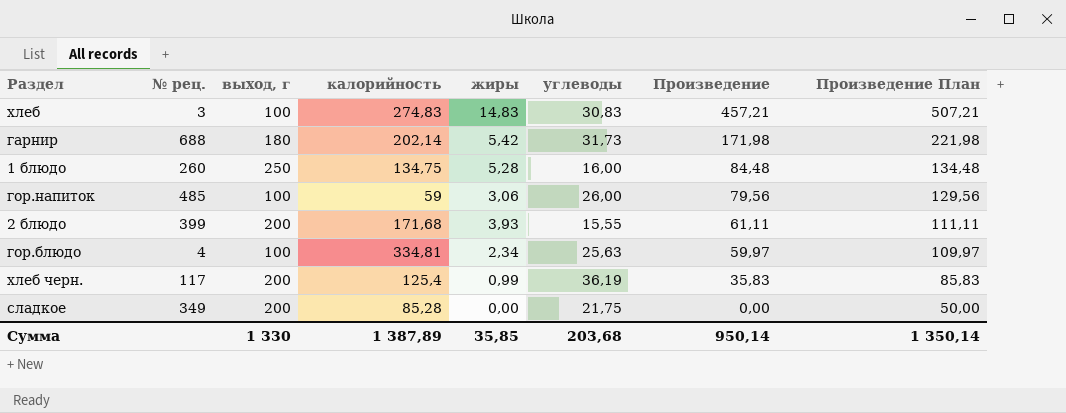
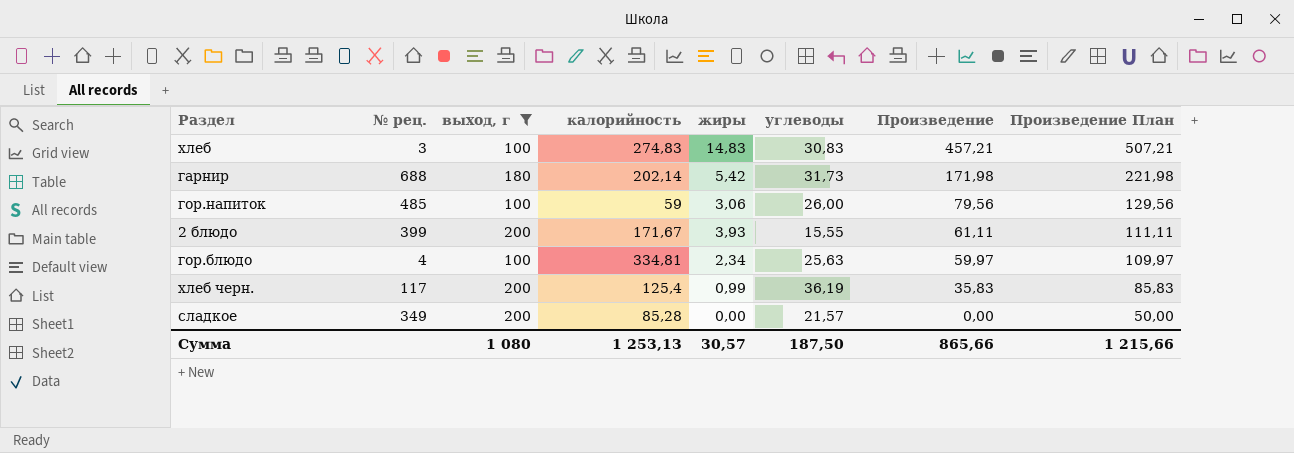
filter: none -> выход, г != 250
2 блюдо | калорийность: 171,68 -> 171,67
сладкое | углеводы: 21,75 -> 21,57
Сумма | выход, г: 1 330 -> 1 080
Сумма | калорийность: 1 387,89 -> 1 253,13
Сумма | жиры: 35,85 -> 30,57
Сумма | углеводы: 203,68 -> 187,50
Сумма | Произведение: 950,14 -> 865,66
Сумма | Произведение План: 1 350,14 -> 1 215,66

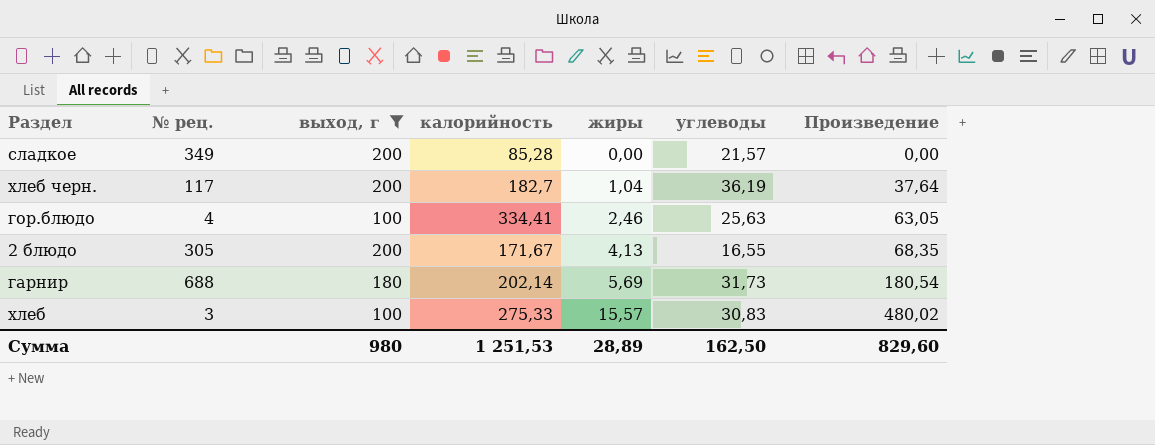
row order: Произведение descending -> жиры ascending
column Произведение План | formula: [Произведение] + 50 -> none
row гор.напиток: 485 | 100 | 59 | 3,06 | 26,00 | 79,56 | 129,56 -> none
хлеб черн. | калорийность: 125,4 -> 182,7
хлеб черн. | жиры: 0,99 -> 1,04
хлеб черн. | Произведение: 35,83 -> 37,64
гор.блюдо | калорийность: 334,81 -> 334,41
гор.блюдо | жиры: 2,34 -> 2,46
гор.блюдо | Произведение: 59,97 -> 63,05
2 блюдо | № рец.: 399 -> 305
2 блюдо | жиры: 3,93 -> 4,13
2 блюдо | углеводы: 15,55 -> 16,55
2 блюдо | Произведение: 61,11 -> 68,35
гарнир | жиры: 5,42 -> 5,69
гарнир | Произведение: 171,98 -> 180,54
хлеб | калорийность: 274,83 -> 275,33
хлеб | жиры: 14,83 -> 15,57
хлеб | Произведение: 457,21 -> 480,02
Сумма | выход, г: 1 080 -> 980
Сумма | калорийность: 1 253,13 -> 1 251,53
Сумма | жиры: 30,57 -> 28,89
Сумма | углеводы: 187,50 -> 162,50
Сумма | Произведение: 865,66 -> 829,60

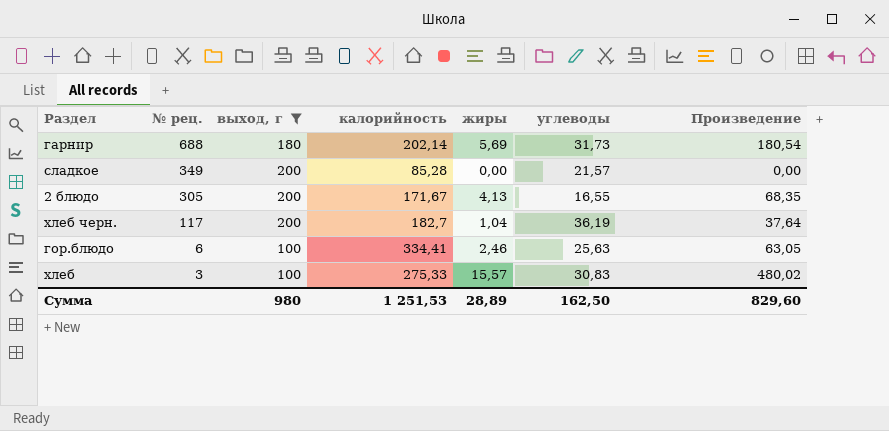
row order: жиры ascending -> № рец. descending
гор.блюдо | № рец.: 4 -> 6

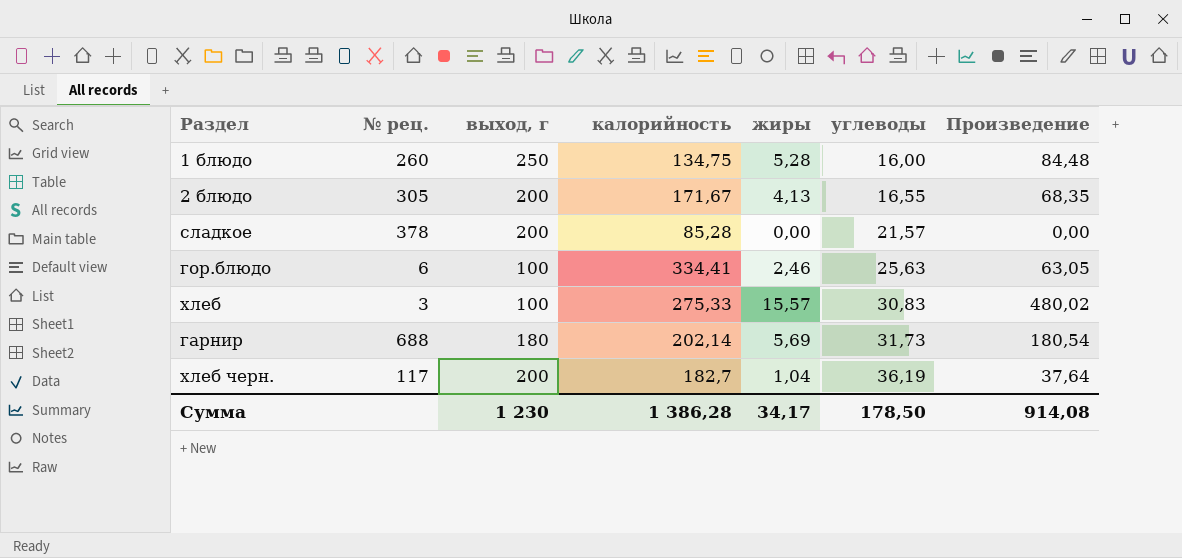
filter: выход, г != 250 -> none
row order: № рец. descending -> углеводы ascending
сладкое | № рец.: 349 -> 378
Сумма | выход, г: 980 -> 1 230
Сумма | калорийность: 1 251,53 -> 1 386,28
Сумма | жиры: 28,89 -> 34,17
Сумма | углеводы: 162,50 -> 178,50
Сумма | Произведение: 829,60 -> 914,08

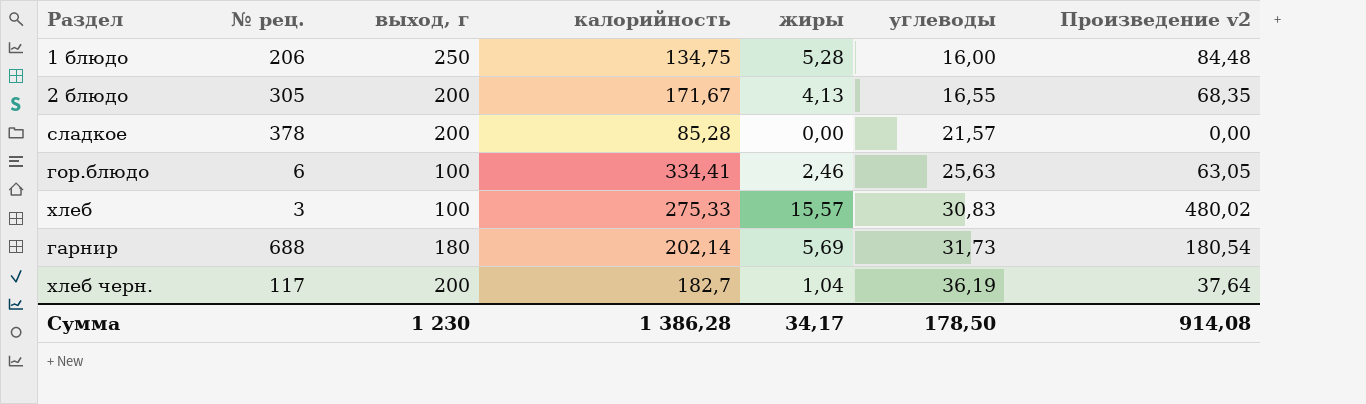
column name: Произведение -> Произведение v2
1 блюдо | № рец.: 260 -> 206

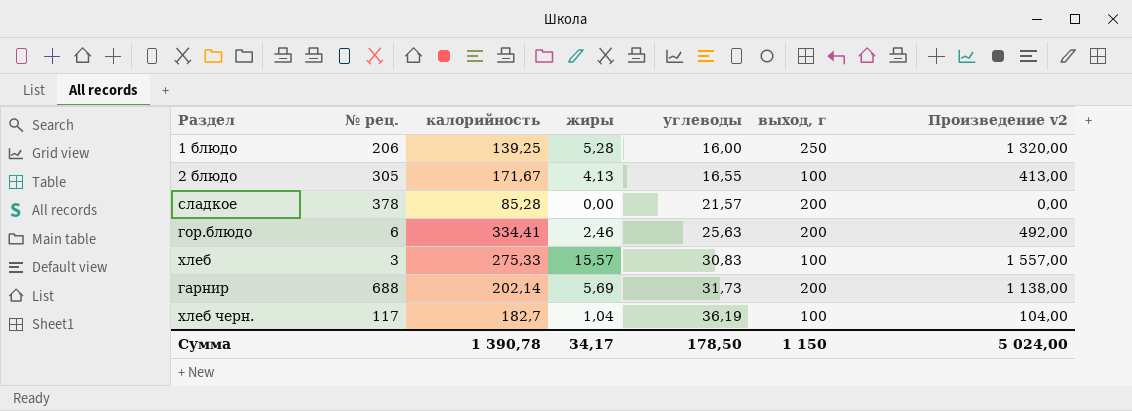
column выход, г | position: 3 -> 6
column Произведение v2 | formula: [жиры] * [углеводы] -> [жиры] * [выход, г]
1 блюдо | калорийность: 134,75 -> 139,25
2 блюдо | выход, г: 200 -> 100
гор.блюдо | выход, г: 100 -> 200
гарнир | выход, г: 180 -> 200
хлеб черн. | выход, г: 200 -> 100
Сумма | калорийность: 1 386,28 -> 1 390,78
Сумма | выход, г: 1 230 -> 1 150
Сумма | Произведение v2: 914,08 -> 5 024,00

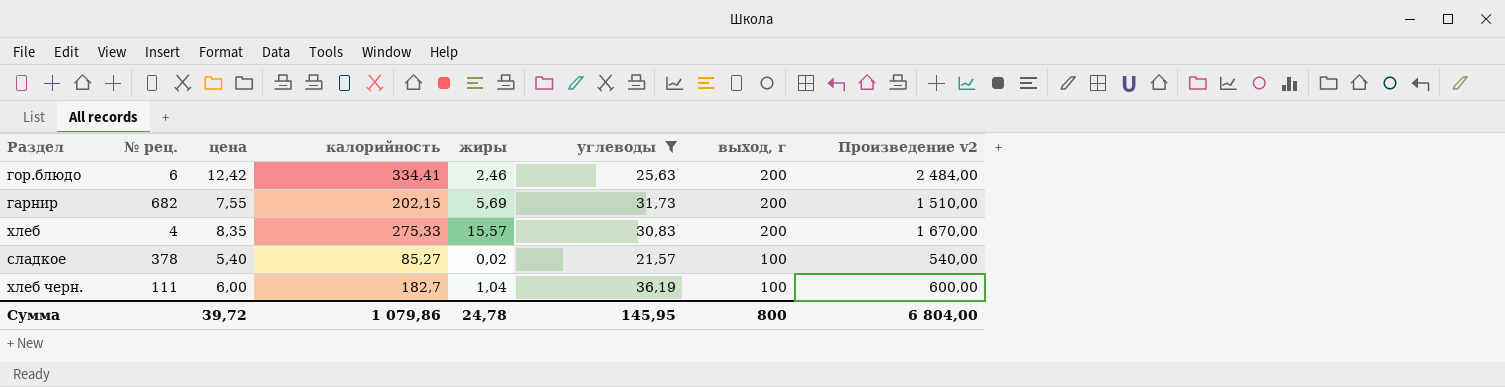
filter: none -> углеводы >= 21,57
row order: углеводы ascending -> выход, г descending
column цена | position: none -> 3
column Произведение v2 | formula: [жиры] * [выход, г] -> [цена] * [выход, г]
гарнир | № рец.: 688 -> 682
гарнир | калорийность: 202,14 -> 202,15
хлеб | № рец.: 3 -> 4
хлеб | выход, г: 100 -> 200
сладкое | калорийность: 85,28 -> 85,27
сладкое | жиры: 0,00 -> 0,02
сладкое | выход, г: 200 -> 100
хлеб черн. | № рец.: 117 -> 111
Сумма | калорийность: 1 390,78 -> 1 079,86
Сумма | жиры: 34,17 -> 24,78
Сумма | углеводы: 178,50 -> 145,95
Сумма | выход, г: 1 150 -> 800
Сумма | Произведение v2: 5 024,00 -> 6 804,00

